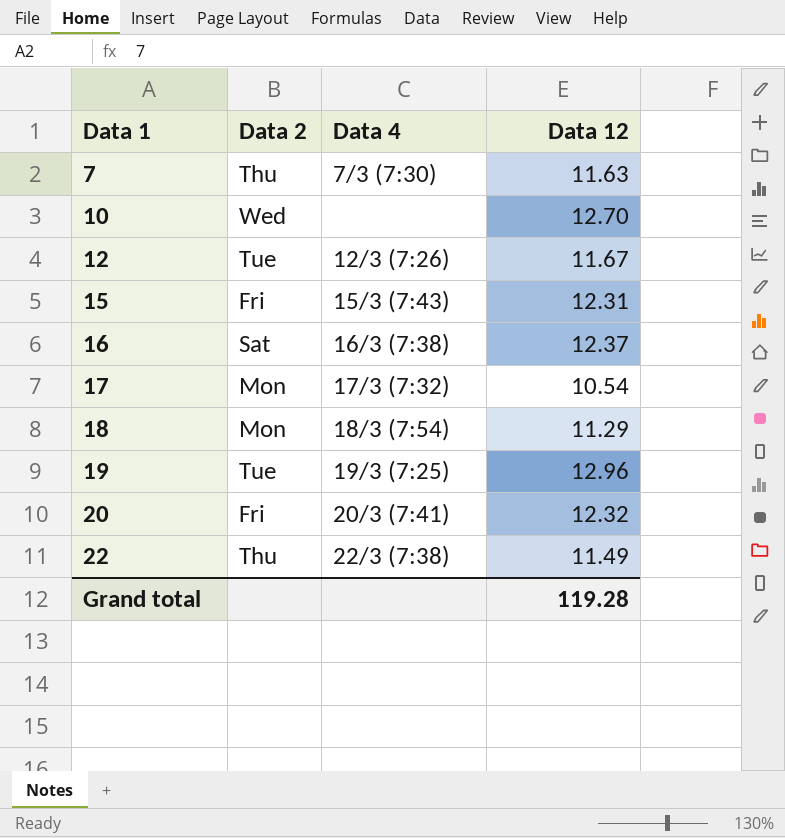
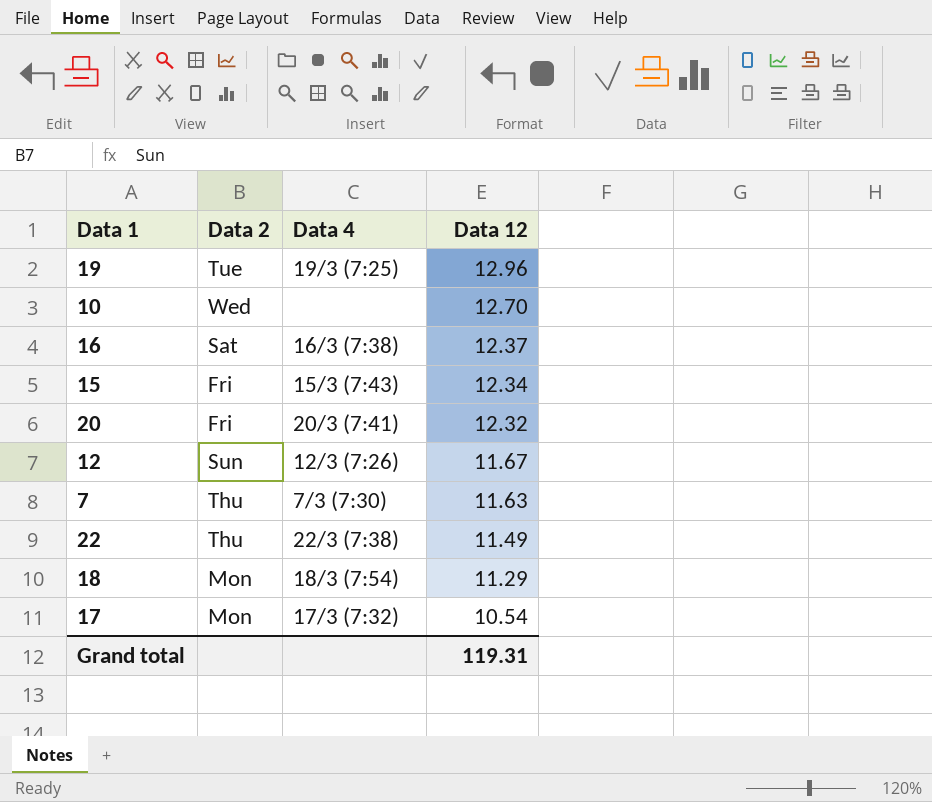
row order: Data 1 ascending -> Data 12 descending
15 | Data 12: 12.31 -> 12.34
12 | Data 2: Tue -> Sun
Grand total | Data 12: 119.28 -> 119.31

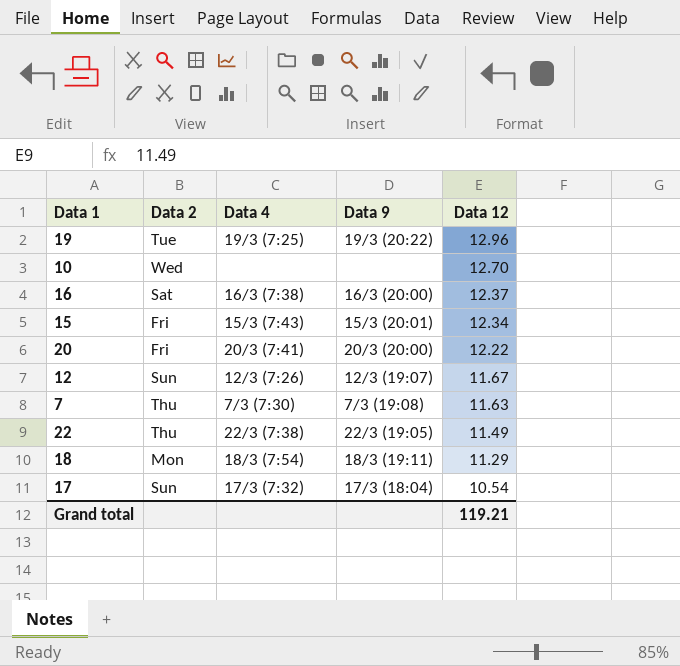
column Data 9 | position: none -> 4
20 | Data 12: 12.32 -> 12.22
17 | Data 2: Mon -> Sun
Grand total | Data 12: 119.31 -> 119.21

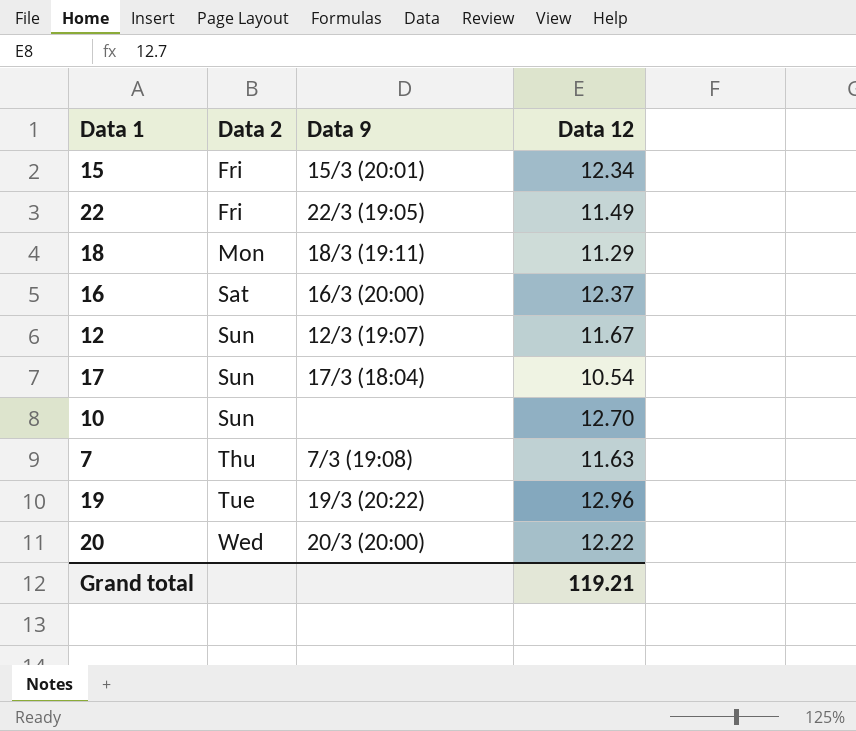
row order: Data 12 descending -> Data 2 ascending
column Data 4 | position: 3 -> none
22 | Data 2: Thu -> Fri
10 | Data 2: Wed -> Sun
20 | Data 2: Fri -> Wed

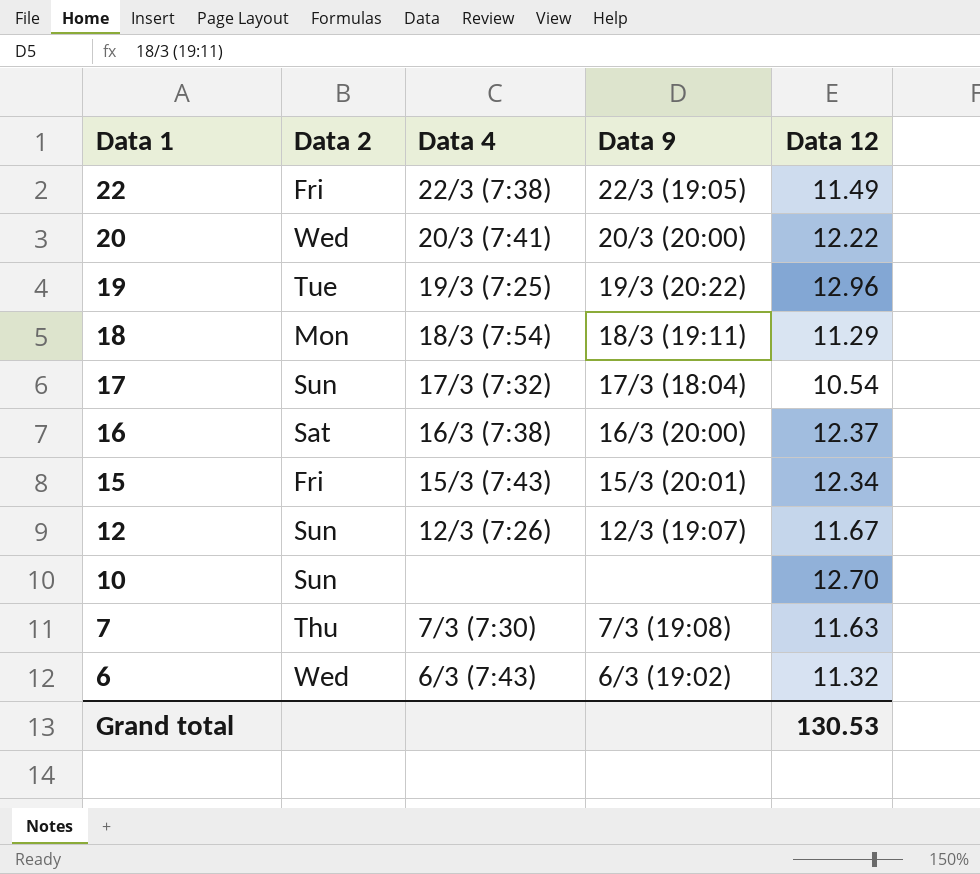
row order: Data 2 ascending -> Data 1 descending
column Data 4 | position: none -> 3
row 6: none -> Wed | 6/3 (7:43) | 6/3 (19:02) | 11.32
Grand total | Data 12: 119.21 -> 130.53

